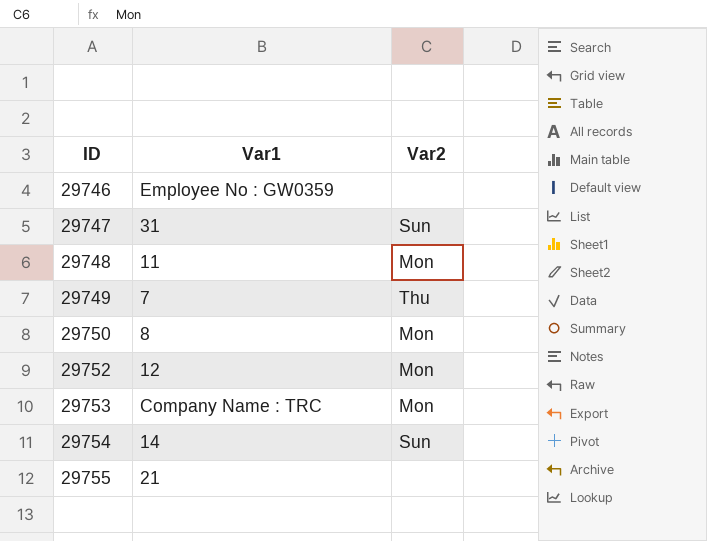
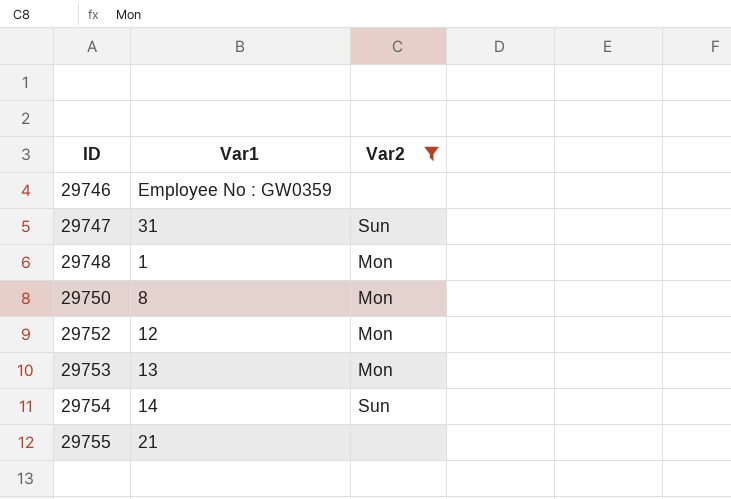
filter: none -> Var2 != Thu
29748 | Var1: 11 -> 1
29753 | Var1: Company Name : TRC -> 13

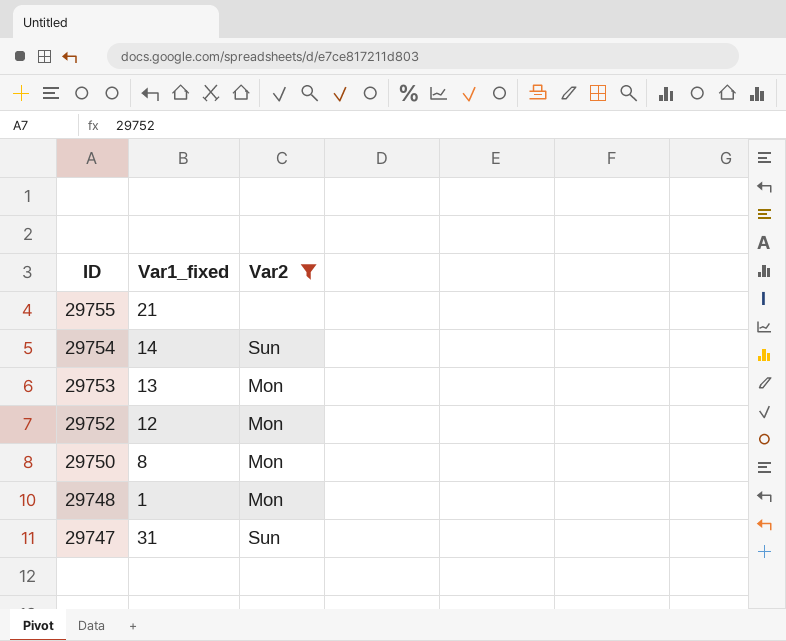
row order: ID ascending -> ID descending
column name: Var1 -> Var1_fixed
row 29746: Employee No : GW0359 | none -> none

